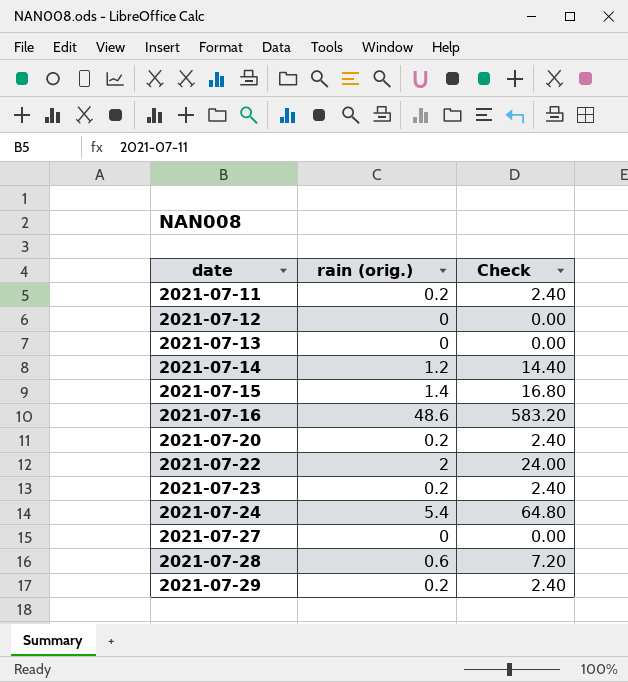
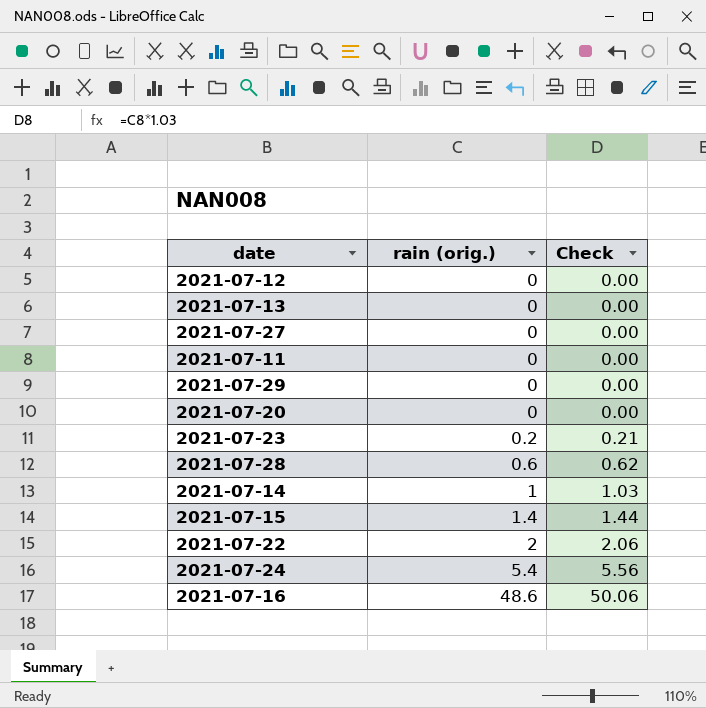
row order: date ascending -> rain (orig.) ascending
column Check | formula: [rain (orig.)] * 12 -> [rain (orig.)] * 1.03
2021-07-11 | rain (orig.): 0.2 -> 0
2021-07-29 | rain (orig.): 0.2 -> 0
2021-07-20 | rain (orig.): 0.2 -> 0
2021-07-14 | rain (orig.): 1.2 -> 1

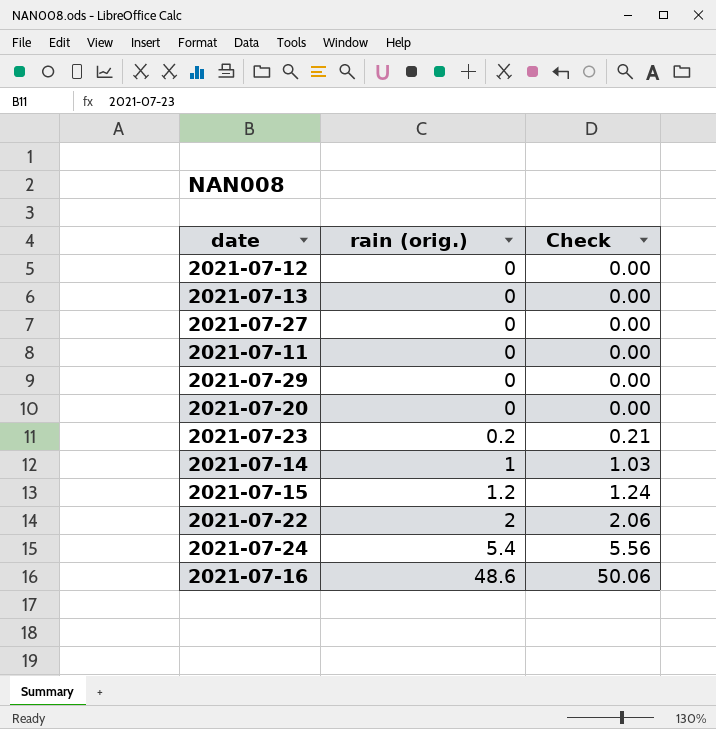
row 2021-07-28: 0.6 | 0.62 -> none
2021-07-15 | rain (orig.): 1.4 -> 1.2
2021-07-15 | Check: 1.44 -> 1.24

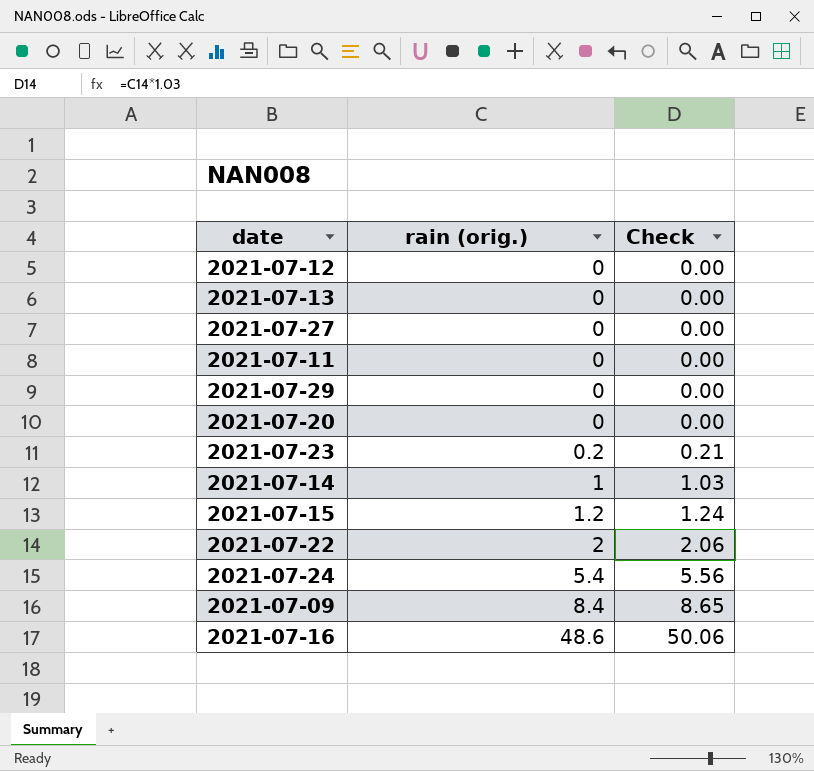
row 2021-07-09: none -> 8.4 | 8.65

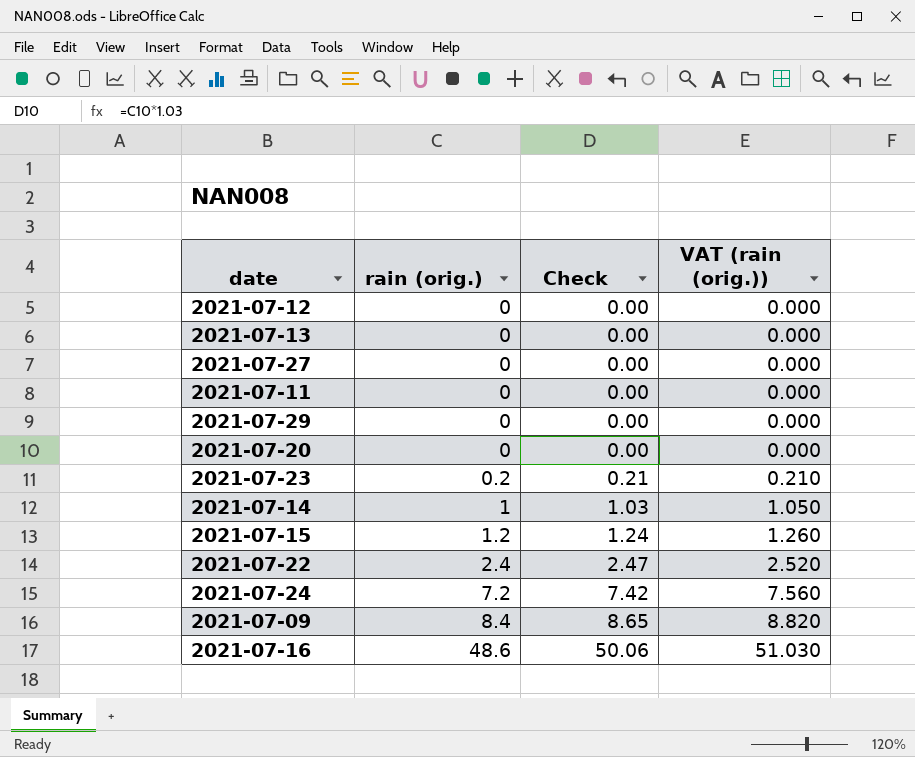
column VAT (rain (orig.)) | formula: none -> [rain (orig.)] * 1.05
2021-07-22 | rain (orig.): 2 -> 2.4
2021-07-22 | Check: 2.06 -> 2.47
2021-07-24 | rain (orig.): 5.4 -> 7.2
2021-07-24 | Check: 5.56 -> 7.42

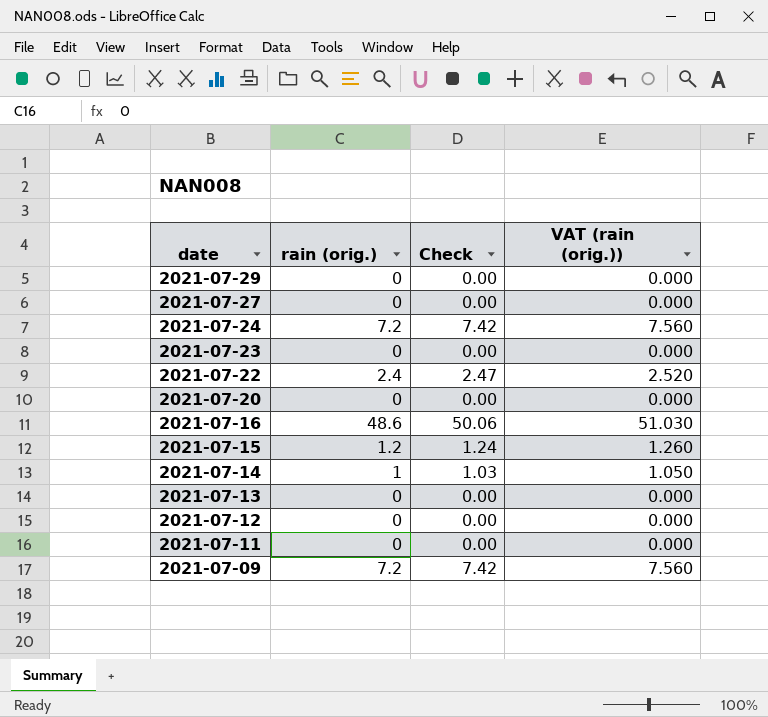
row order: rain (orig.) ascending -> date descending
2021-07-23 | rain (orig.): 0.2 -> 0
2021-07-23 | Check: 0.21 -> 0.00
2021-07-23 | VAT (rain (orig.)): 0.210 -> 0.000
2021-07-09 | rain (orig.): 8.4 -> 7.2
2021-07-09 | Check: 8.65 -> 7.42
2021-07-09 | VAT (rain (orig.)): 8.820 -> 7.560

